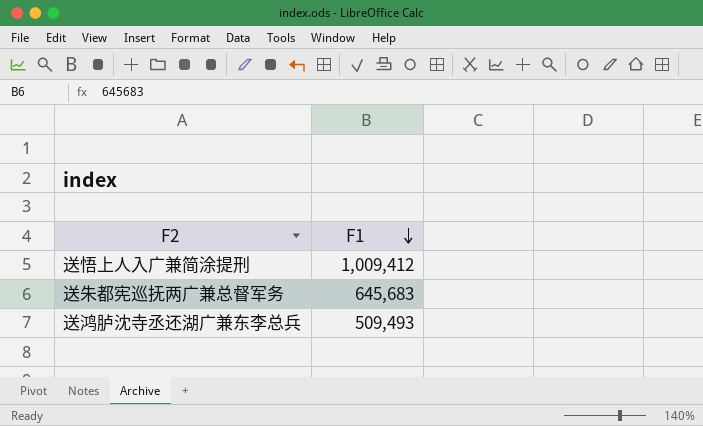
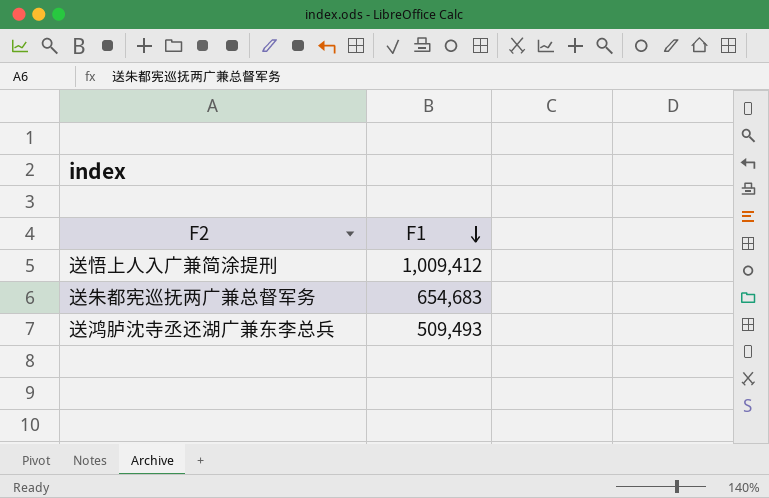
送朱都宪巡抚两广兼总督军务 | F1: 645,683 -> 654,683

